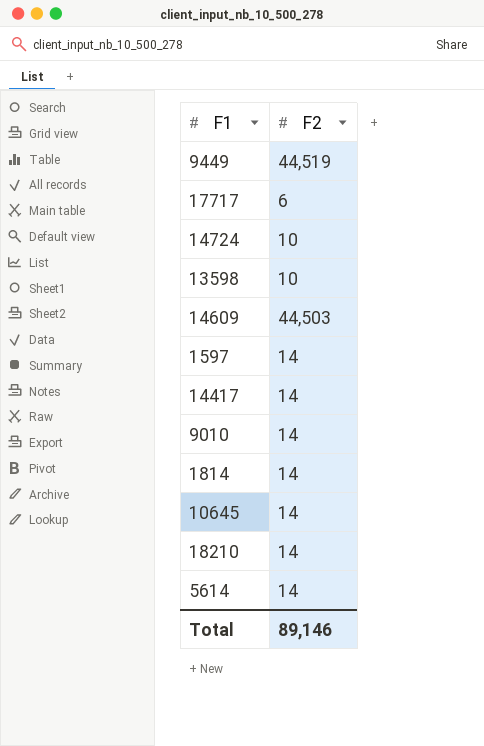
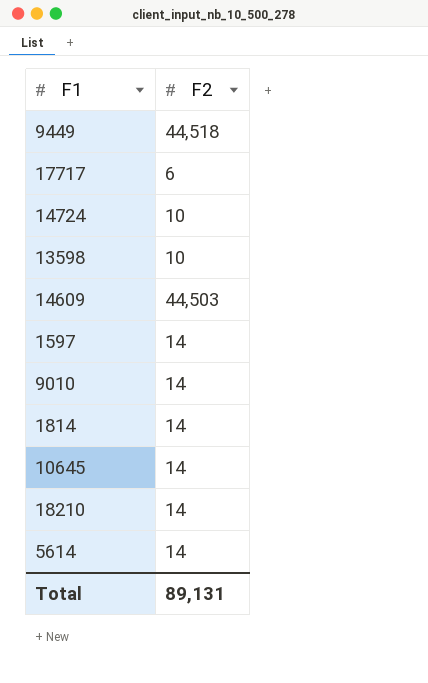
row 14417: 14 -> none
9449 | F2: 44,519 -> 44,518
Total | F2: 89,146 -> 89,131

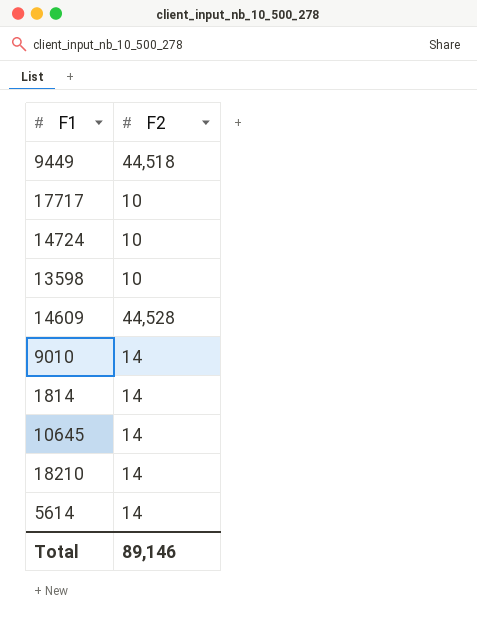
row 1597: 14 -> none
17717 | F2: 6 -> 10
14609 | F2: 44,503 -> 44,528
Total | F2: 89,131 -> 89,146

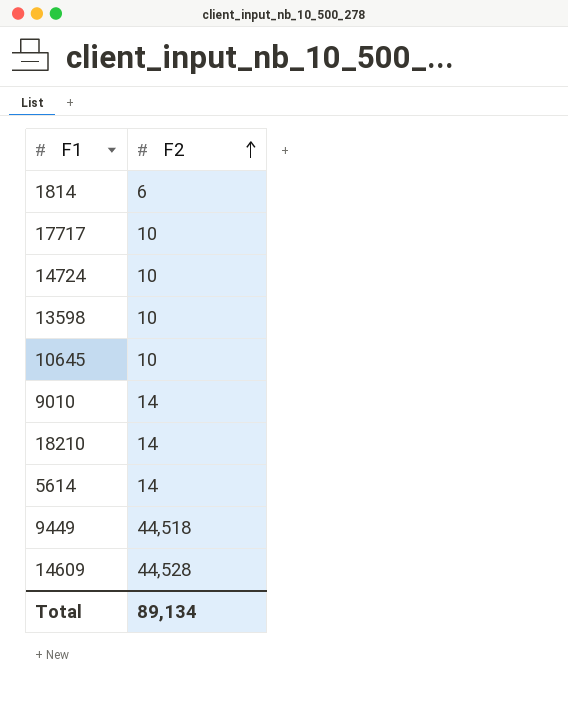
row order: none -> F2 ascending
1814 | F2: 14 -> 6
10645 | F2: 14 -> 10
Total | F2: 89,146 -> 89,134

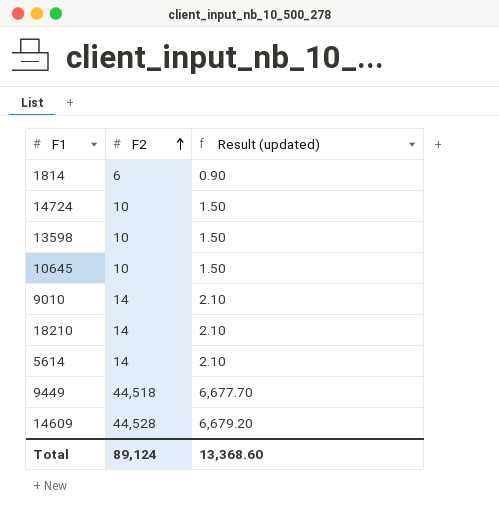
column Result (updated) | formula: none -> [F2] * 0.15
row 17717: 10 -> none
Total | F2: 89,134 -> 89,124

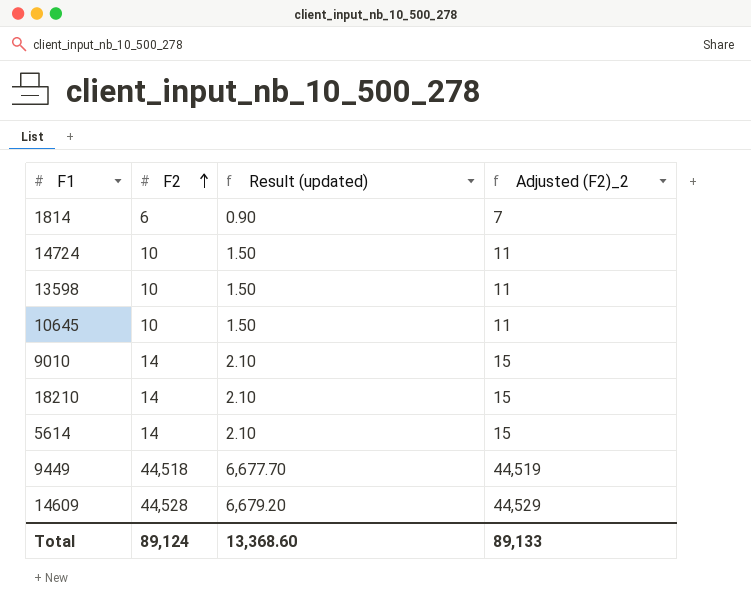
column Adjusted (F2)_2 | formula: none -> [F2] + 1

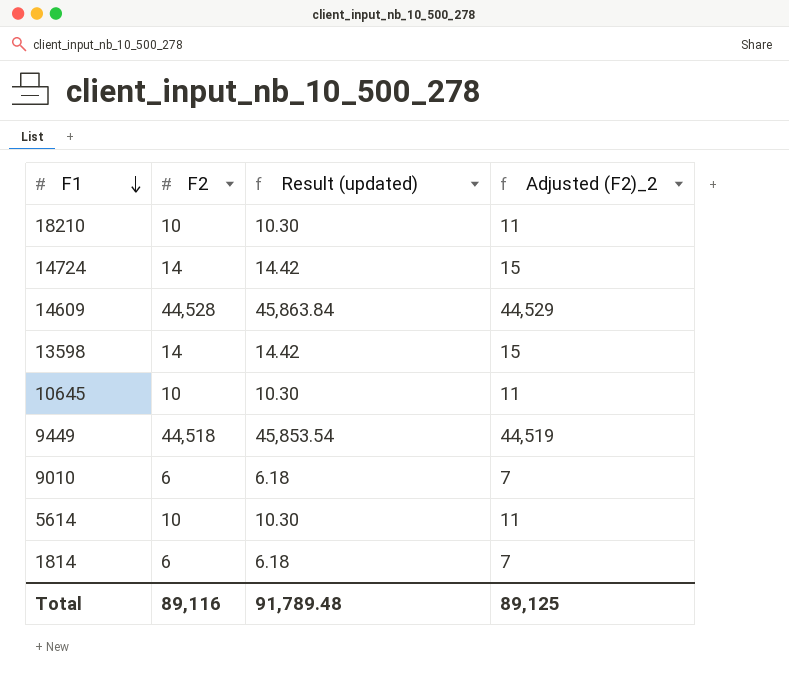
row order: F2 ascending -> F1 descending
column Result (updated) | formula: [F2] * 0.15 -> [F2] * 1.03
18210 | F2: 14 -> 10
18210 | Adjusted (F2)_2: 15 -> 11
14724 | F2: 10 -> 14
14724 | Adjusted (F2)_2: 11 -> 15
13598 | F2: 10 -> 14
13598 | Adjusted (F2)_2: 11 -> 15
9010 | F2: 14 -> 6
9010 | Adjusted (F2)_2: 15 -> 7
5614 | F2: 14 -> 10
5614 | Adjusted (F2)_2: 15 -> 11
Total | F2: 89,124 -> 89,116
Total | Result (updated): 13,368.60 -> 91,789.48
Total | Adjusted (F2)_2: 89,133 -> 89,125

